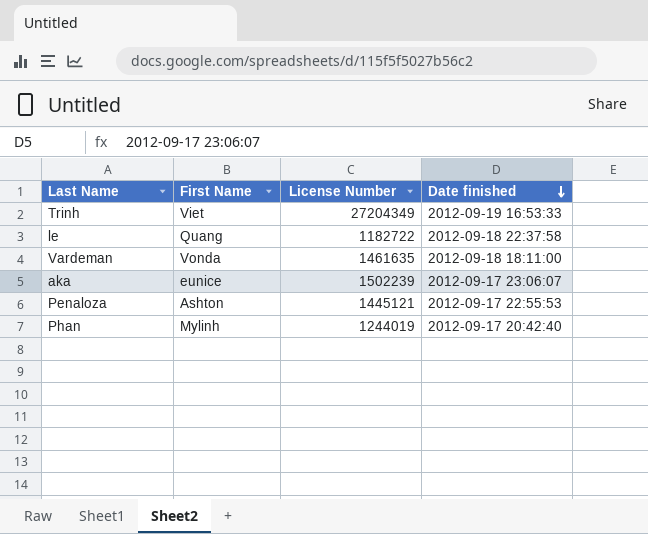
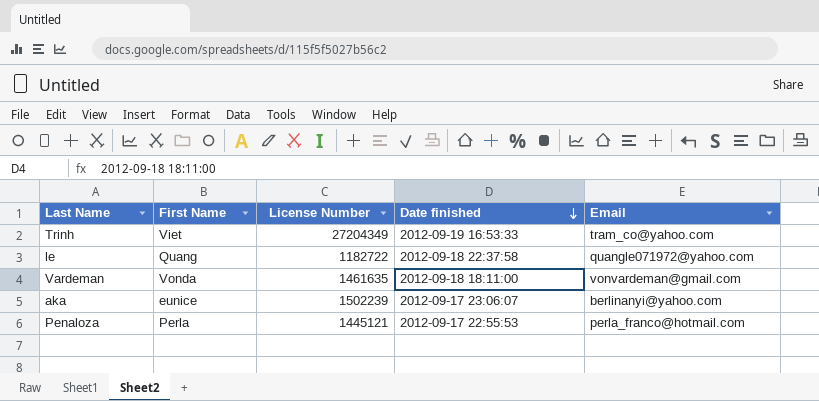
column Email | position: none -> 5
row Phan: Mylinh | 1244019 | 2012-09-17 20:42:40 -> none
Penaloza | First Name: Ashton -> Perla

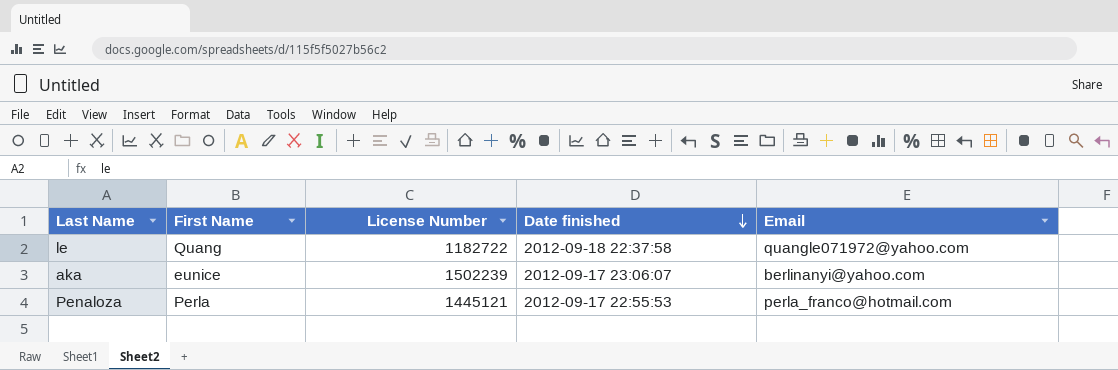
row Trinh: Viet | 27204349 | 2012-09-19 16:53:33 | tram_co@yahoo.com -> none
row Vardeman: Vonda | 1461635 | 2012-09-18 18:11:00 | vonvardeman@gmail.com -> none

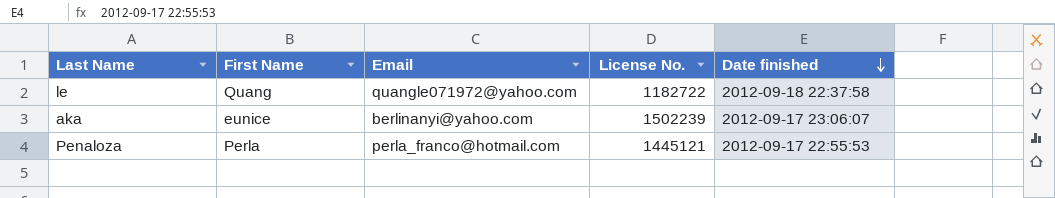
column Email | position: 5 -> 3
column name: License Number -> License No.

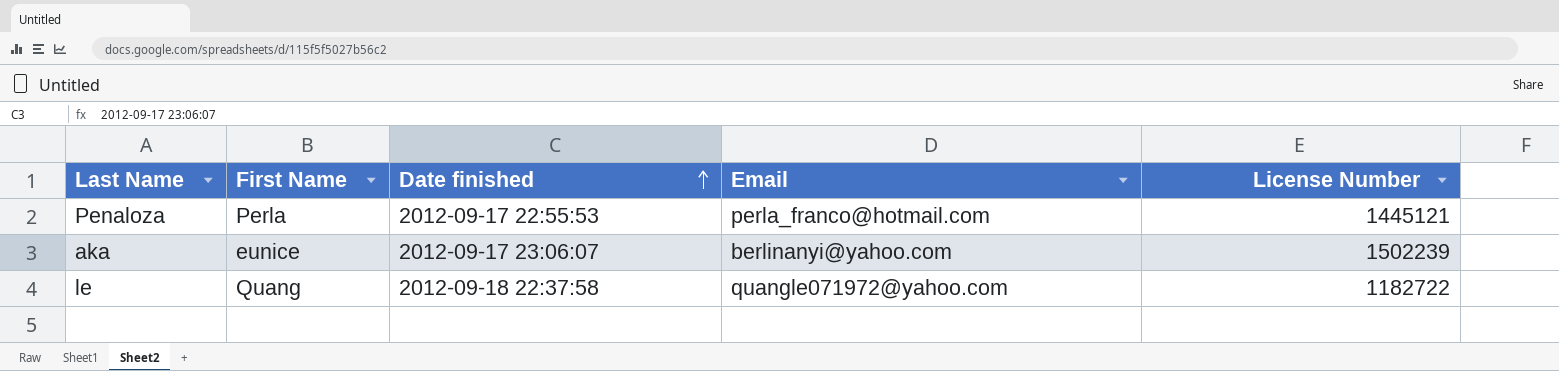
row order: Date finished descending -> Date finished ascending
column Date finished | position: 5 -> 3
column name: License No. -> License Number

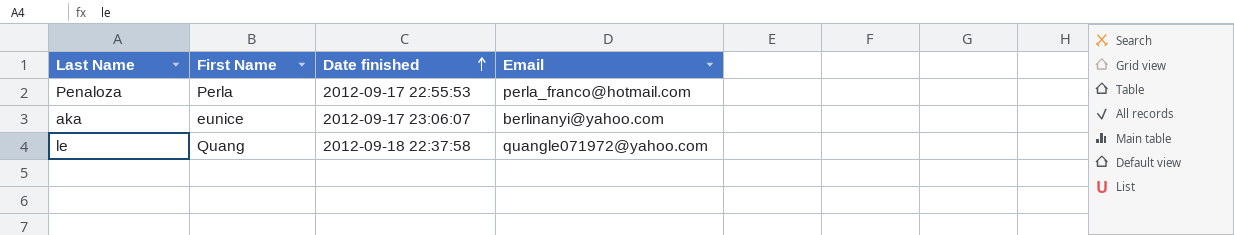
column License Number | position: 5 -> none

